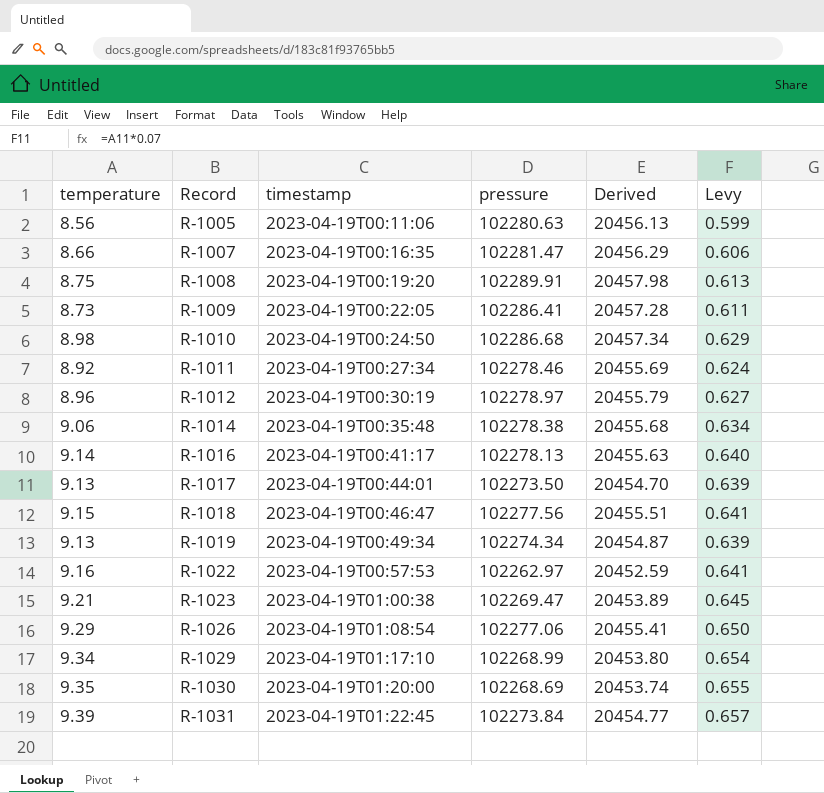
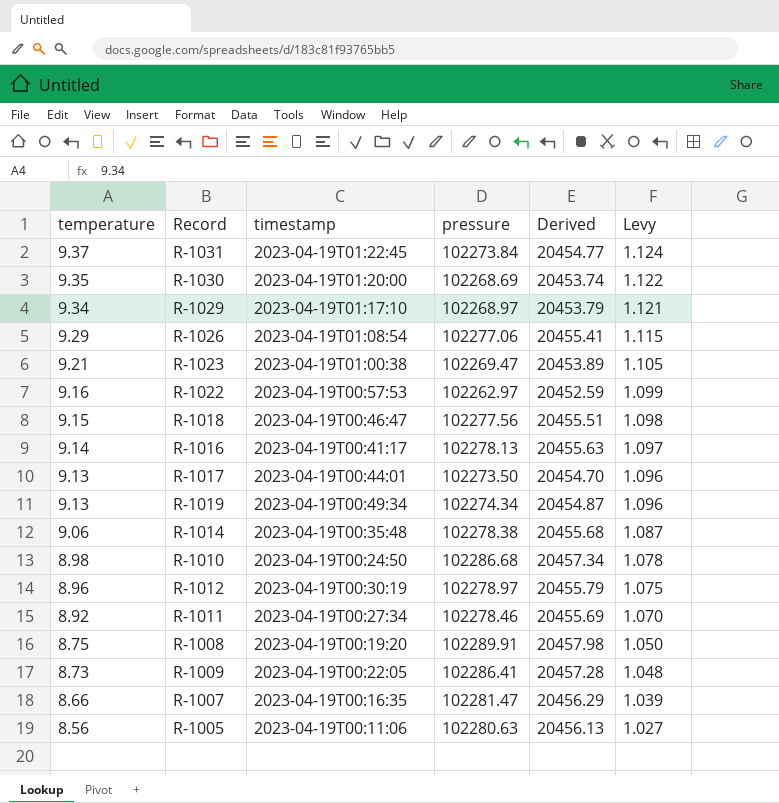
row order: Record ascending -> temperature descending
column Levy | formula: [temperature] * 0.07 -> [temperature] * 0.12
R-1031 | temperature: 9.39 -> 9.37
R-1029 | pressure: 102268.99 -> 102268.97
R-1029 | Derived: 20453.80 -> 20453.79

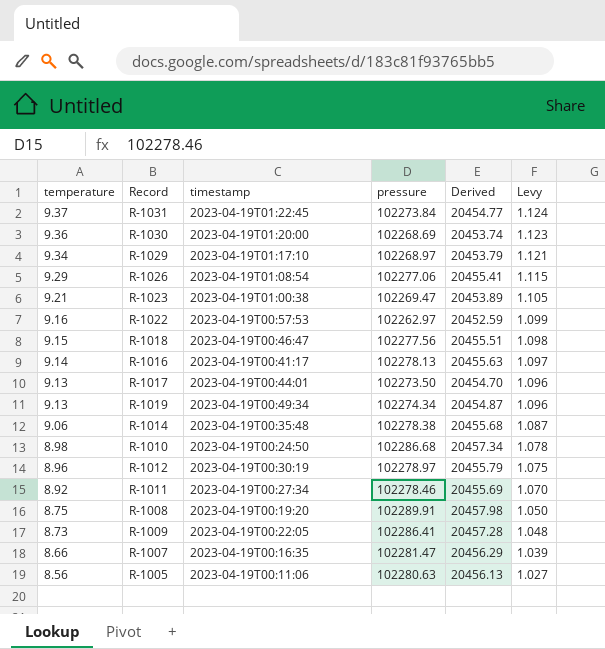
R-1030 | temperature: 9.35 -> 9.36
R-1030 | Levy: 1.122 -> 1.123

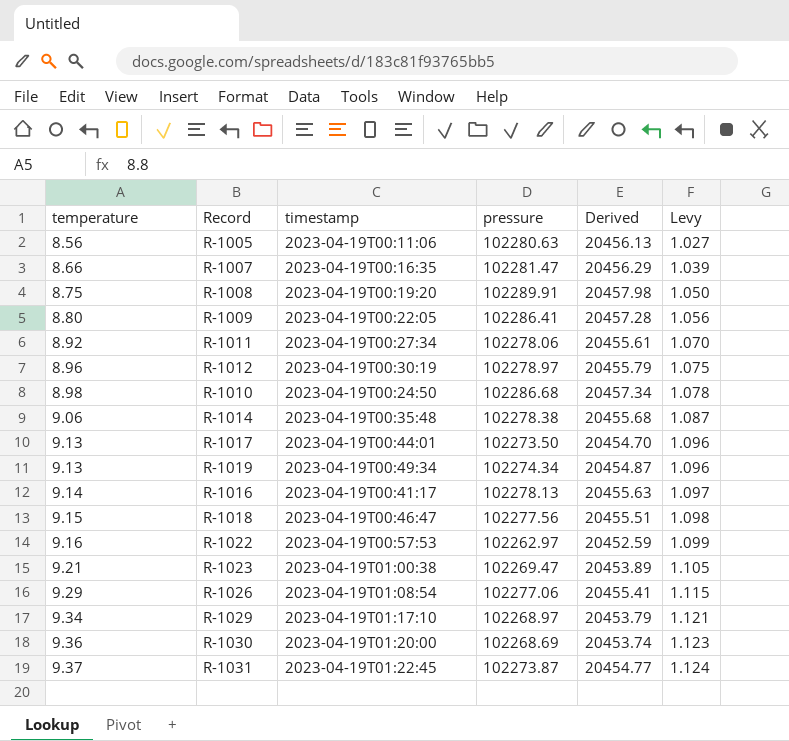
row order: temperature descending -> temperature ascending
R-1009 | temperature: 8.73 -> 8.80
R-1009 | Levy: 1.048 -> 1.056
R-1011 | pressure: 102278.46 -> 102278.06
R-1011 | Derived: 20455.69 -> 20455.61
R-1031 | pressure: 102273.84 -> 102273.87

